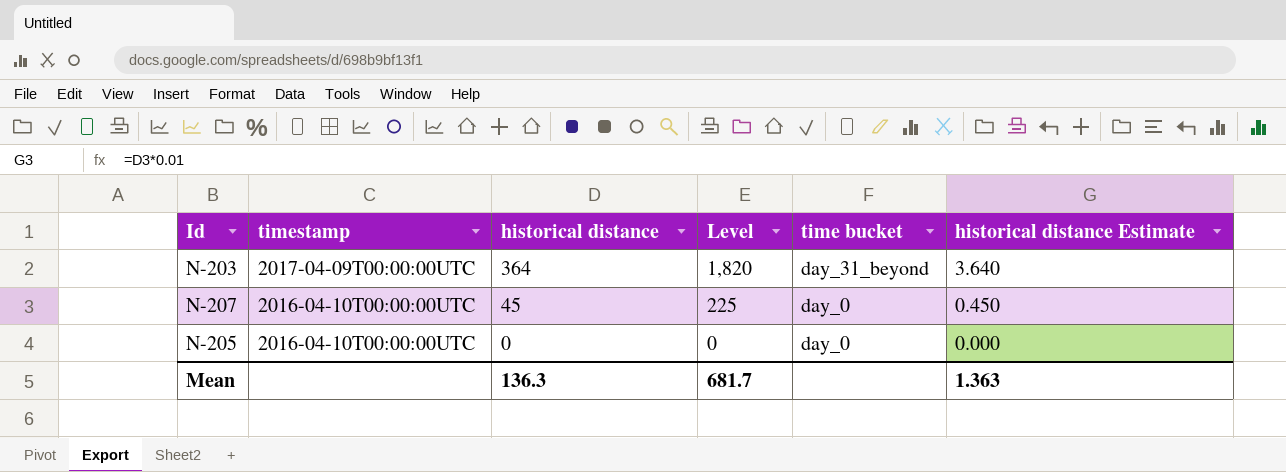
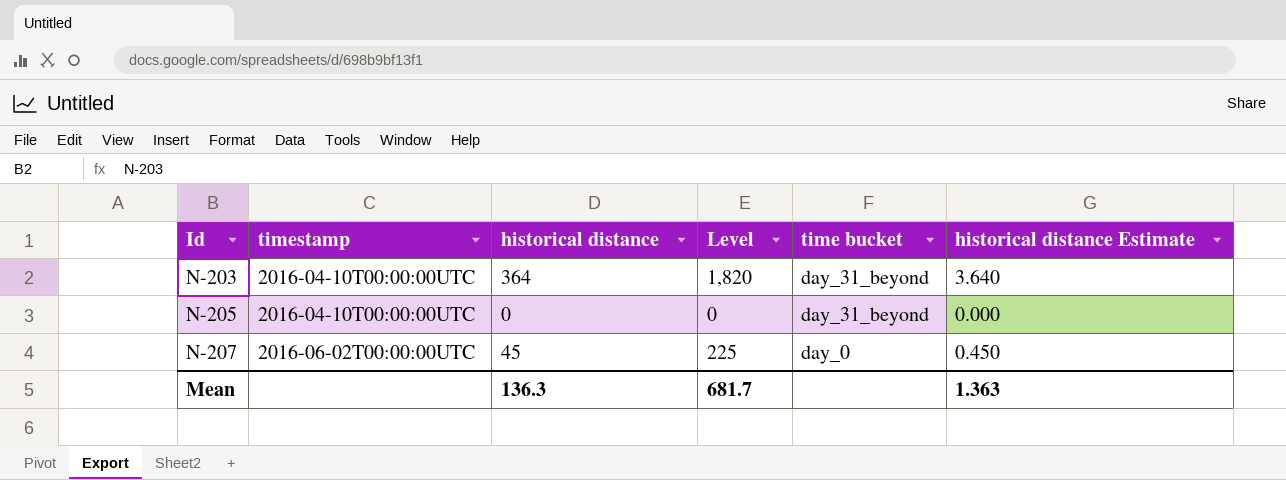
row order: timestamp descending -> Id ascending
N-203 | timestamp: 2017-04-09T00:00:00UTC -> 2016-04-10T00:00:00UTC
N-205 | time bucket: day_0 -> day_31_beyond
N-207 | timestamp: 2016-04-10T00:00:00UTC -> 2016-06-02T00:00:00UTC

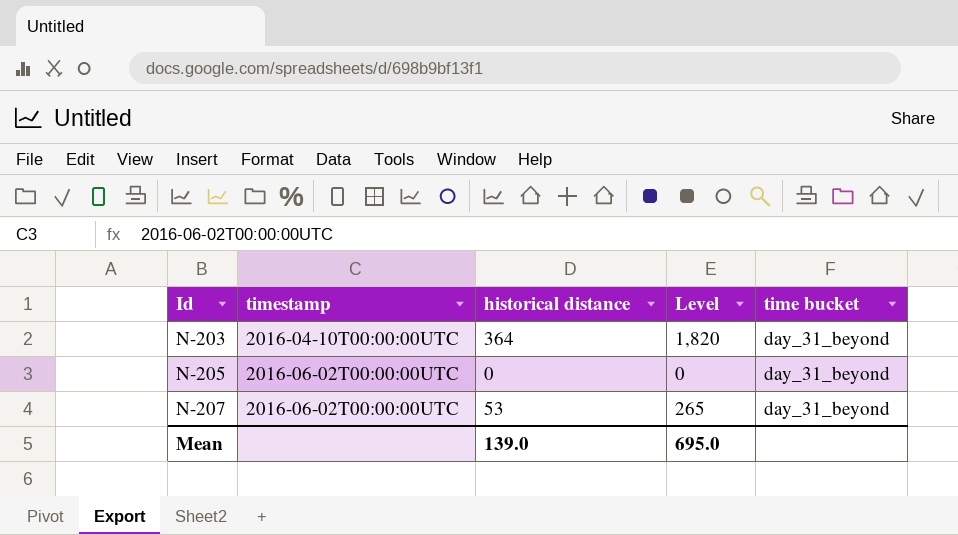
column historical distance Estimate | formula: [historical distance] * 0.01 -> none
N-205 | timestamp: 2016-04-10T00:00:00UTC -> 2016-06-02T00:00:00UTC
N-207 | historical distance: 45 -> 53
N-207 | Level: 225 -> 265
N-207 | time bucket: day_0 -> day_31_beyond
Mean | historical distance: 136.3 -> 139.0
Mean | Level: 681.7 -> 695.0

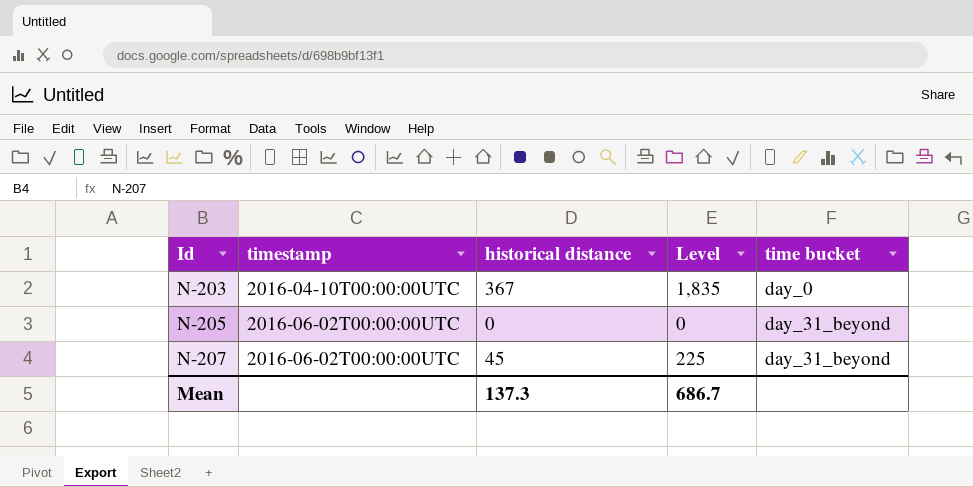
N-203 | historical distance: 364 -> 367
N-203 | Level: 1,820 -> 1,835
N-203 | time bucket: day_31_beyond -> day_0
N-207 | historical distance: 53 -> 45
N-207 | Level: 265 -> 225
Mean | historical distance: 139.0 -> 137.3
Mean | Level: 695.0 -> 686.7

